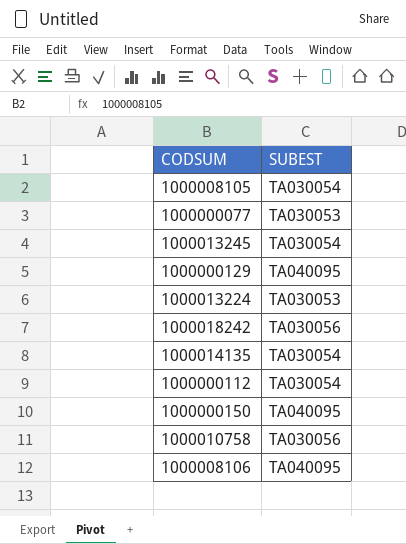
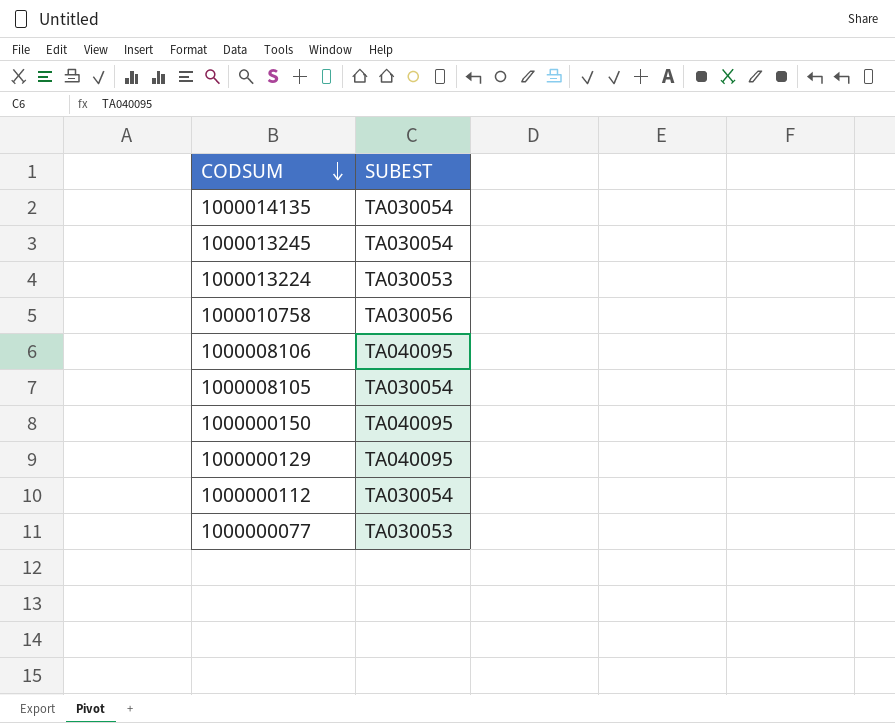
row order: none -> CODSUM descending
row 1000018242: TA030056 -> none

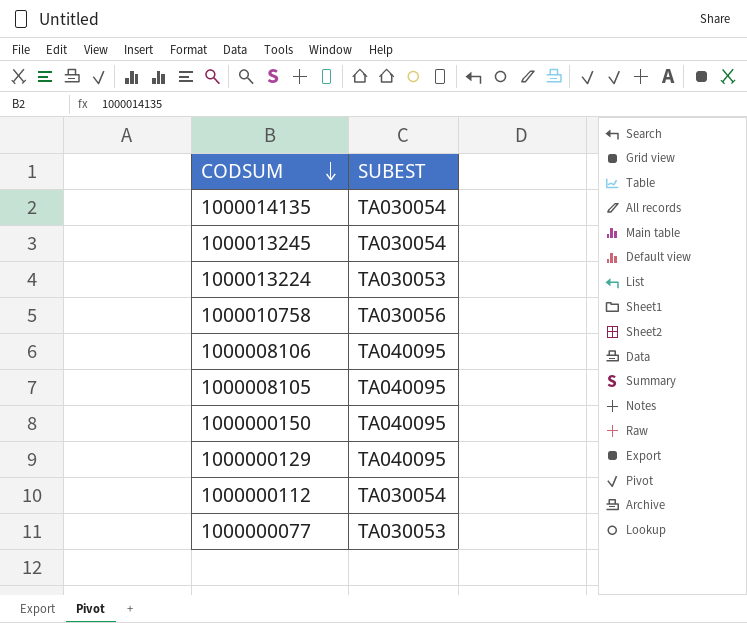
1000008105 | SUBEST: TA030054 -> TA040095

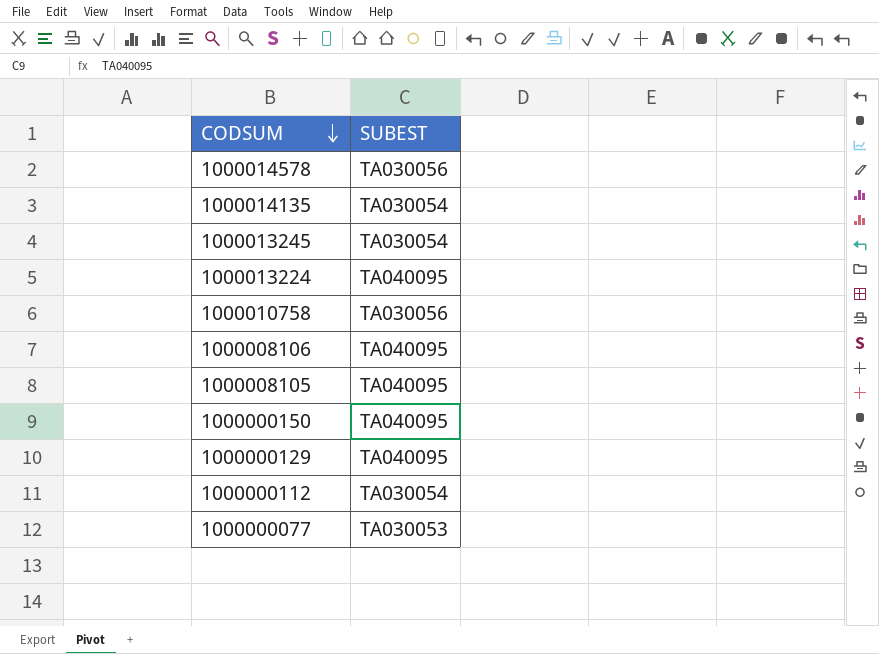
row 1000014578: none -> TA030056
1000013224 | SUBEST: TA030053 -> TA040095

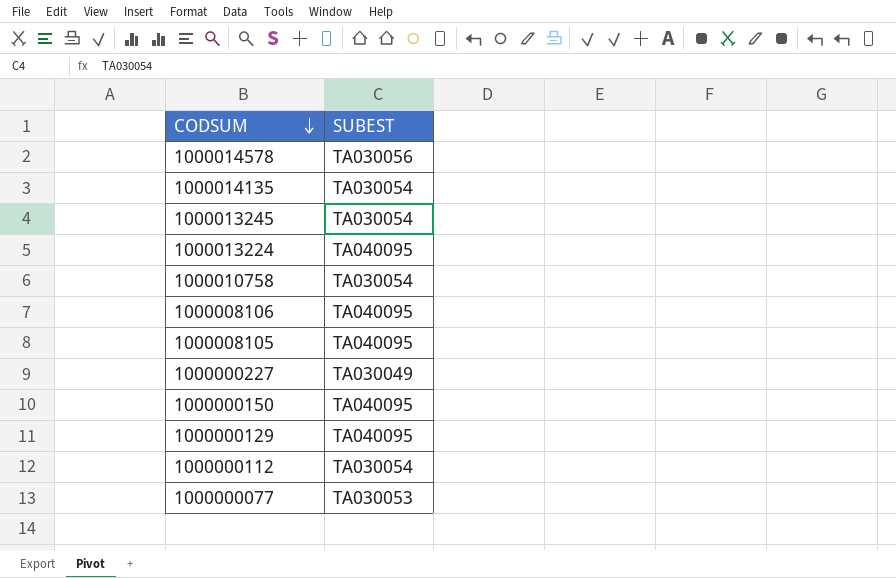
1000010758 | SUBEST: TA030056 -> TA030054
row 1000000227: none -> TA030049

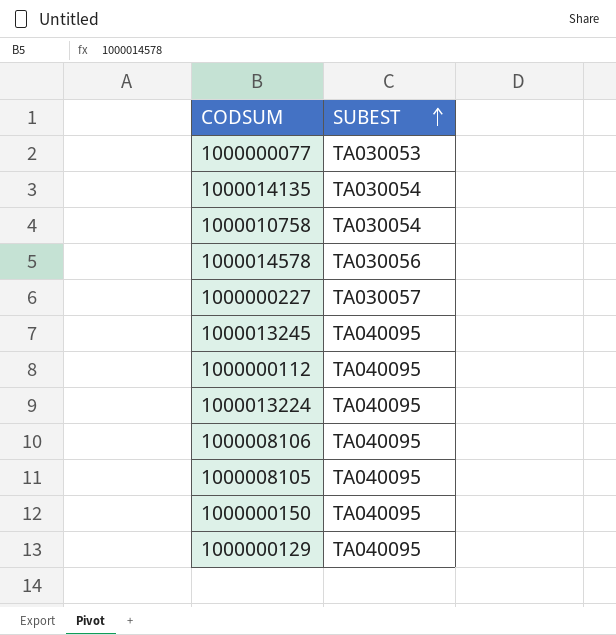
row order: CODSUM descending -> SUBEST ascending
1000000227 | SUBEST: TA030049 -> TA030057
1000013245 | SUBEST: TA030054 -> TA040095
1000000112 | SUBEST: TA030054 -> TA040095

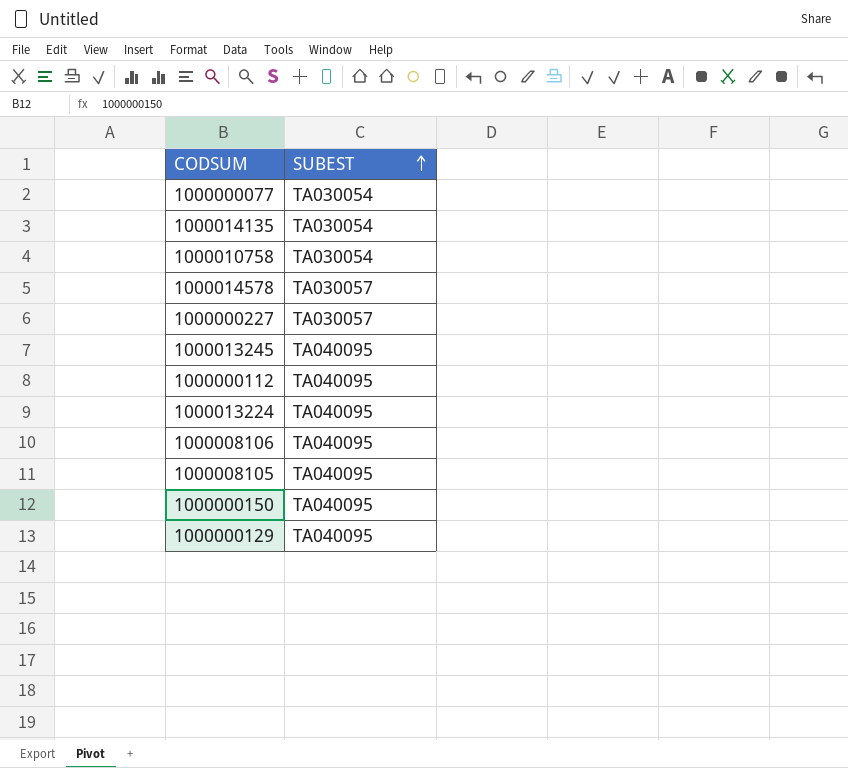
1000000077 | SUBEST: TA030053 -> TA030054
1000014578 | SUBEST: TA030056 -> TA030057

